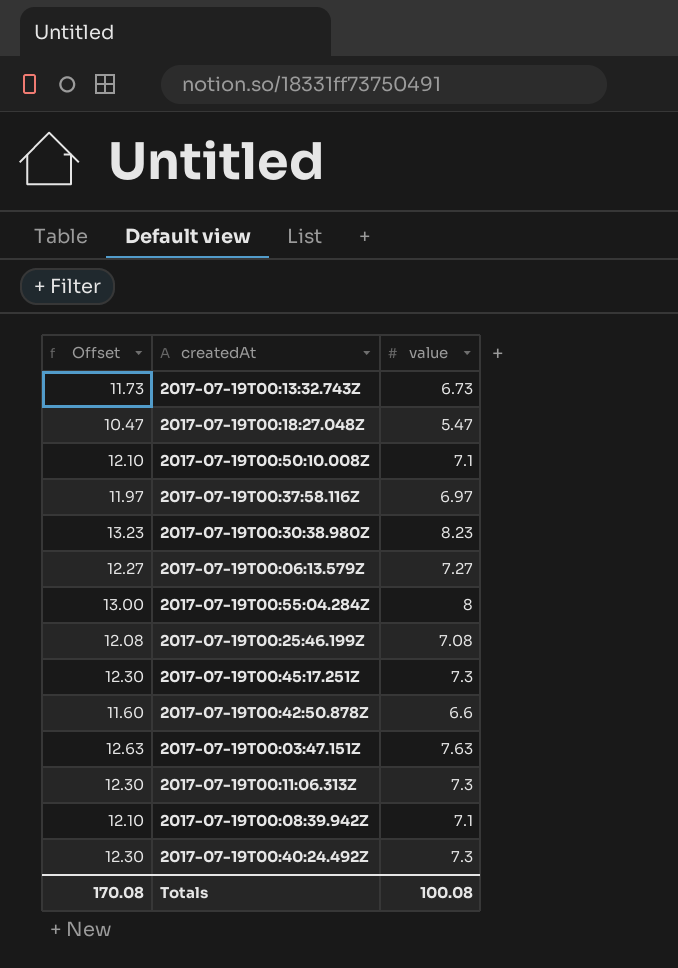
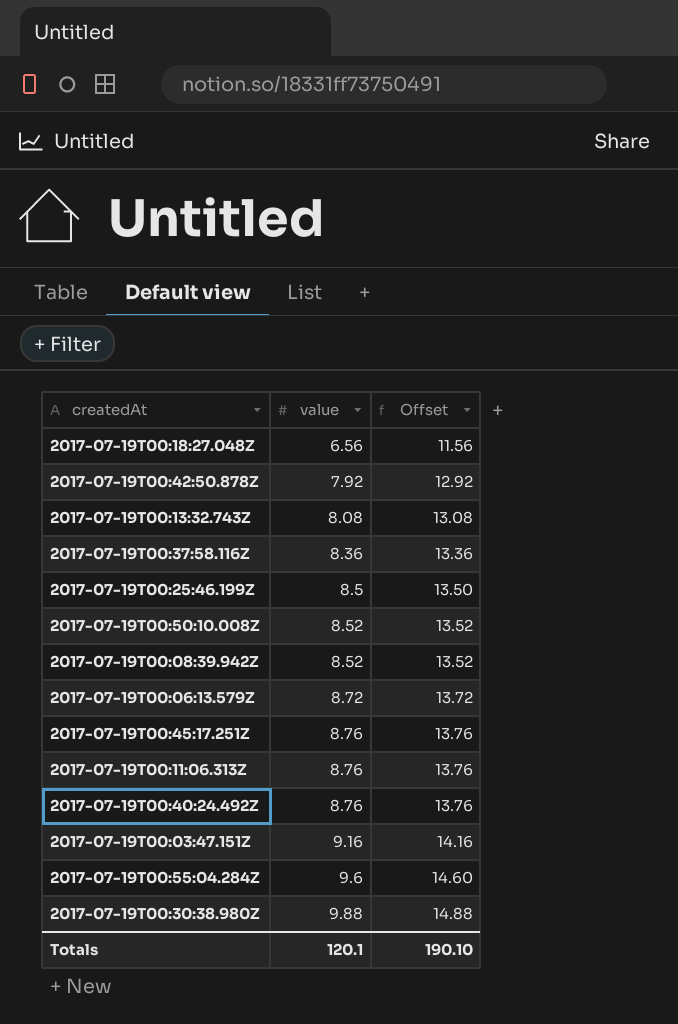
row order: none -> value ascending
column Offset | position: 1 -> 3
2017-07-19T00:18:27.048Z | value: 5.47 -> 6.56
2017-07-19T00:18:27.048Z | Offset: 10.47 -> 11.56
2017-07-19T00:42:50.878Z | value: 6.6 -> 7.92
2017-07-19T00:42:50.878Z | Offset: 11.60 -> 12.92
2017-07-19T00:13:32.743Z | value: 6.73 -> 8.08
2017-07-19T00:13:32.743Z | Offset: 11.73 -> 13.08
2017-07-19T00:37:58.116Z | value: 6.97 -> 8.36
2017-07-19T00:37:58.116Z | Offset: 11.97 -> 13.36
2017-07-19T00:25:46.199Z | value: 7.08 -> 8.5
2017-07-19T00:25:46.199Z | Offset: 12.08 -> 13.50
2017-07-19T00:50:10.008Z | value: 7.1 -> 8.52
2017-07-19T00:50:10.008Z | Offset: 12.10 -> 13.52
2017-07-19T00:08:39.942Z | value: 7.1 -> 8.52
2017-07-19T00:08:39.942Z | Offset: 12.10 -> 13.52
2017-07-19T00:06:13.579Z | value: 7.27 -> 8.72
2017-07-19T00:06:13.579Z | Offset: 12.27 -> 13.72
2017-07-19T00:45:17.251Z | value: 7.3 -> 8.76
2017-07-19T00:45:17.251Z | Offset: 12.30 -> 13.76
2017-07-19T00:11:06.313Z | value: 7.3 -> 8.76
2017-07-19T00:11:06.313Z | Offset: 12.30 -> 13.76
2017-07-19T00:40:24.492Z | value: 7.3 -> 8.76
2017-07-19T00:40:24.492Z | Offset: 12.30 -> 13.76
2017-07-19T00:03:47.151Z | value: 7.63 -> 9.16
2017-07-19T00:03:47.151Z | Offset: 12.63 -> 14.16
2017-07-19T00:55:04.284Z | value: 8 -> 9.6
2017-07-19T00:55:04.284Z | Offset: 13.00 -> 14.60
2017-07-19T00:30:38.980Z | value: 8.23 -> 9.88
2017-07-19T00:30:38.980Z | Offset: 13.23 -> 14.88
Totals | value: 100.08 -> 120.1
Totals | Offset: 170.08 -> 190.10

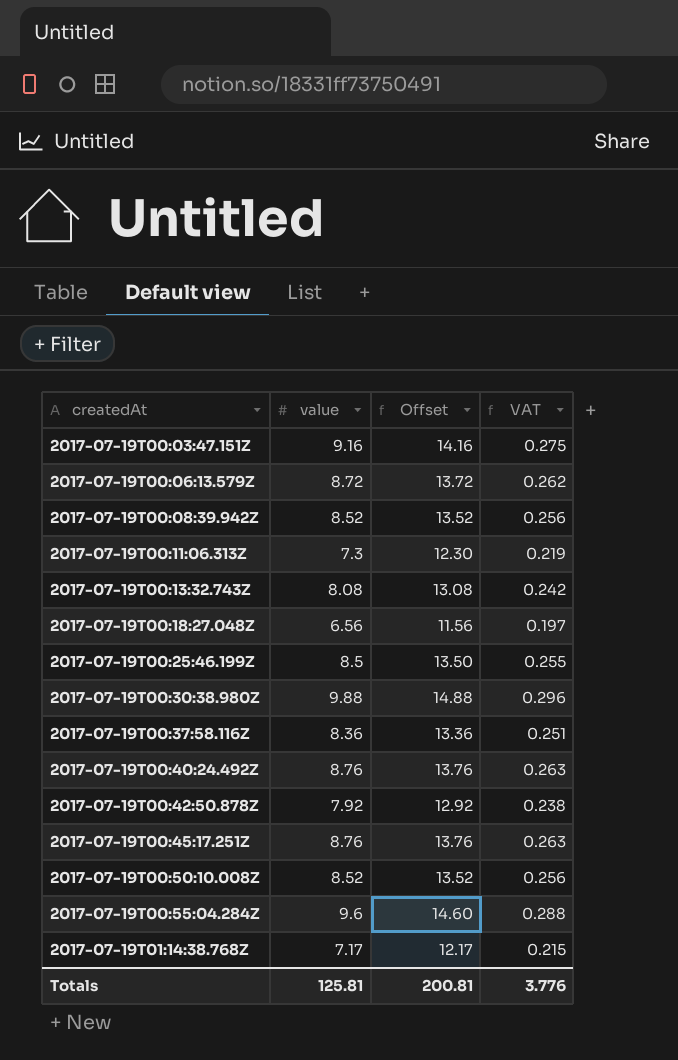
row order: value ascending -> createdAt ascending
column VAT | formula: none -> [value] * 0.03
2017-07-19T00:11:06.313Z | value: 8.76 -> 7.3
2017-07-19T00:11:06.313Z | Offset: 13.76 -> 12.30
row 2017-07-19T01:14:38.768Z: none -> 7.17 | 12.17 | 0.215
Totals | value: 120.1 -> 125.81
Totals | Offset: 190.10 -> 200.81

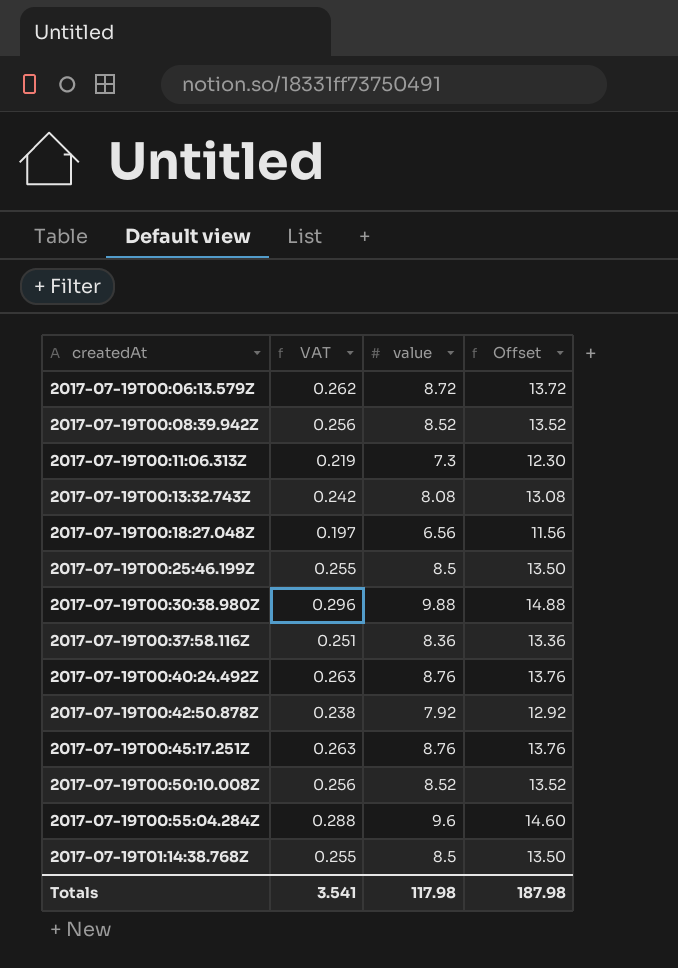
column VAT | position: 4 -> 2
row 2017-07-19T00:03:47.151Z: 9.16 | 14.16 | 0.275 -> none
2017-07-19T01:14:38.768Z | VAT: 0.215 -> 0.255
2017-07-19T01:14:38.768Z | value: 7.17 -> 8.5
2017-07-19T01:14:38.768Z | Offset: 12.17 -> 13.50
Totals | VAT: 3.776 -> 3.541
Totals | value: 125.81 -> 117.98
Totals | Offset: 200.81 -> 187.98

